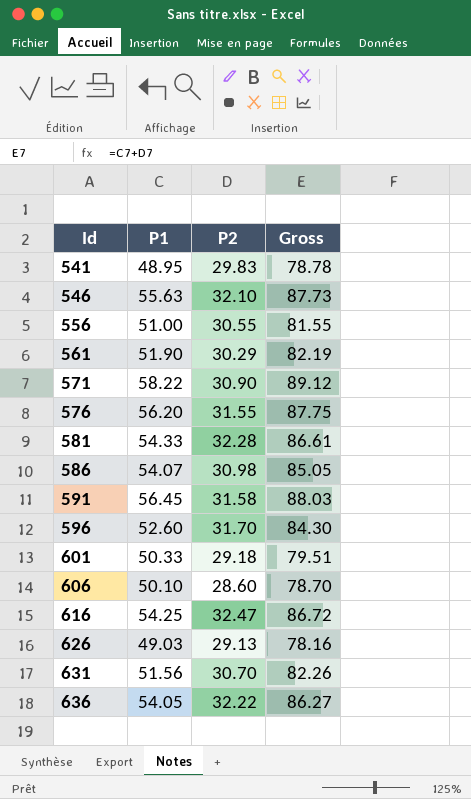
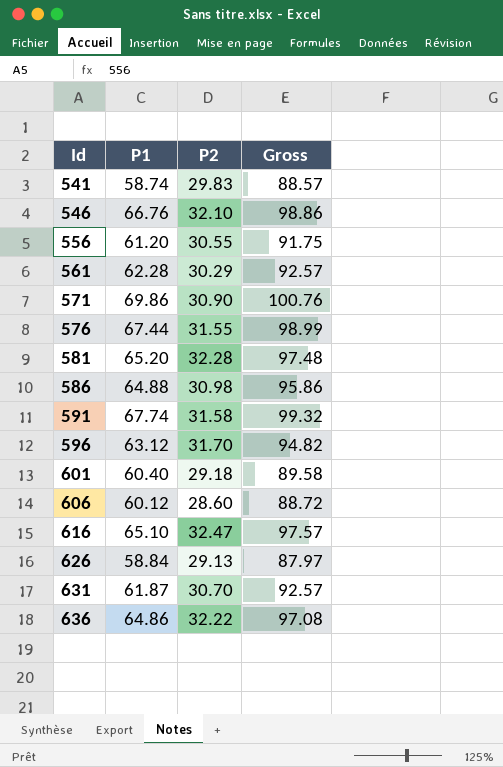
541 | P1: 48.95 -> 58.74
541 | Gross: 78.78 -> 88.57
546 | P1: 55.63 -> 66.76
546 | Gross: 87.73 -> 98.86
556 | P1: 51.00 -> 61.20
556 | Gross: 81.55 -> 91.75
561 | P1: 51.90 -> 62.28
561 | Gross: 82.19 -> 92.57
571 | P1: 58.22 -> 69.86
571 | Gross: 89.12 -> 100.76
576 | P1: 56.20 -> 67.44
576 | Gross: 87.75 -> 98.99
581 | P1: 54.33 -> 65.20
581 | Gross: 86.61 -> 97.48
586 | P1: 54.07 -> 64.88
586 | Gross: 85.05 -> 95.86
591 | P1: 56.45 -> 67.74
591 | Gross: 88.03 -> 99.32
596 | P1: 52.60 -> 63.12
596 | Gross: 84.30 -> 94.82
601 | P1: 50.33 -> 60.40
601 | Gross: 79.51 -> 89.58
606 | P1: 50.10 -> 60.12
606 | Gross: 78.70 -> 88.72
616 | P1: 54.25 -> 65.10
616 | Gross: 86.72 -> 97.57
626 | P1: 49.03 -> 58.84
626 | Gross: 78.16 -> 87.97
631 | P1: 51.56 -> 61.87
631 | Gross: 82.26 -> 92.57
636 | P1: 54.05 -> 64.86
636 | Gross: 86.27 -> 97.08

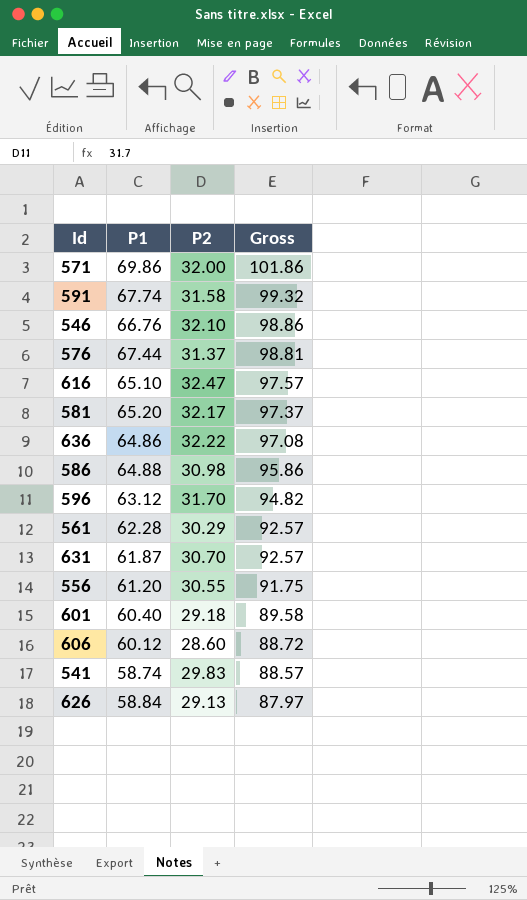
row order: Id ascending -> Gross descending
571 | P2: 30.90 -> 32.00
571 | Gross: 100.76 -> 101.86
576 | P2: 31.55 -> 31.37
576 | Gross: 98.99 -> 98.81
581 | P2: 32.28 -> 32.17
581 | Gross: 97.48 -> 97.37

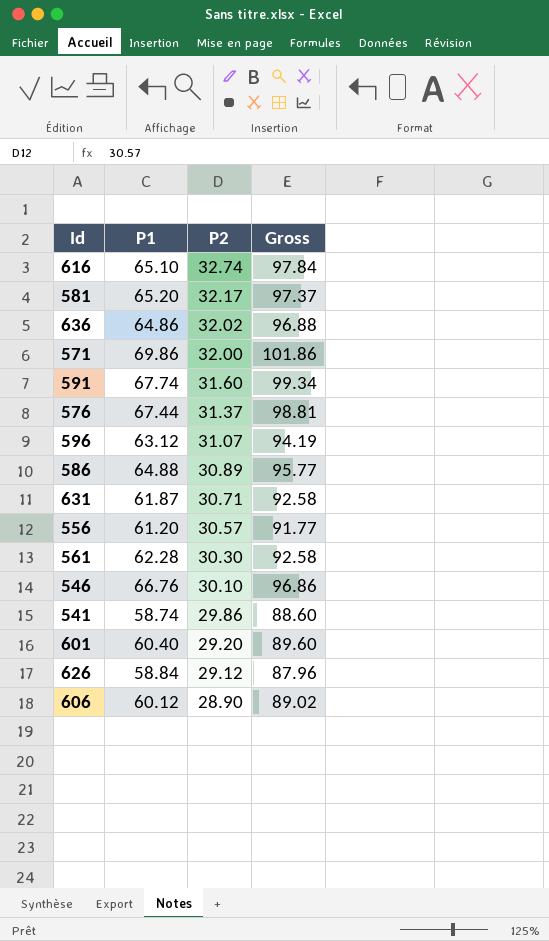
row order: Gross descending -> P2 descending
616 | P2: 32.47 -> 32.74
616 | Gross: 97.57 -> 97.84
636 | P2: 32.22 -> 32.02
636 | Gross: 97.08 -> 96.88
591 | P2: 31.58 -> 31.60
591 | Gross: 99.32 -> 99.34
596 | P2: 31.70 -> 31.07
596 | Gross: 94.82 -> 94.19
586 | P2: 30.98 -> 30.89
586 | Gross: 95.86 -> 95.77
631 | P2: 30.70 -> 30.71
631 | Gross: 92.57 -> 92.58
556 | P2: 30.55 -> 30.57
556 | Gross: 91.75 -> 91.77
561 | P2: 30.29 -> 30.30
561 | Gross: 92.57 -> 92.58
546 | P2: 32.10 -> 30.10
546 | Gross: 98.86 -> 96.86
541 | P2: 29.83 -> 29.86
541 | Gross: 88.57 -> 88.60
601 | P2: 29.18 -> 29.20
601 | Gross: 89.58 -> 89.60
626 | P2: 29.13 -> 29.12
626 | Gross: 87.97 -> 87.96
606 | P2: 28.60 -> 28.90
606 | Gross: 88.72 -> 89.02

